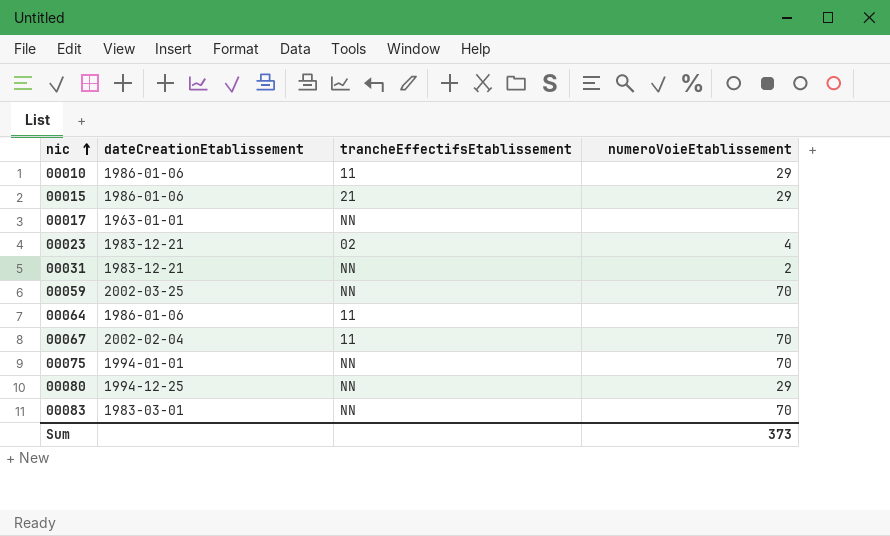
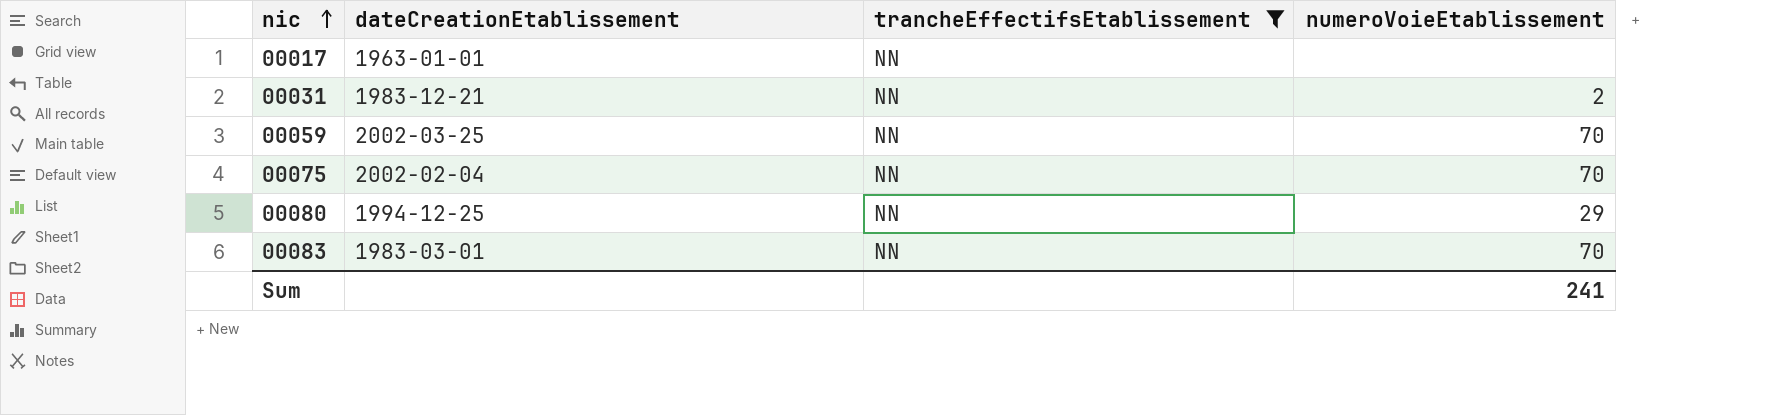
filter: none -> trancheEffectifsEtablissement = NN
00075 | dateCreationEtablissement: 1994-01-01 -> 2002-02-04
Sum | numeroVoieEtablissement: 373 -> 241

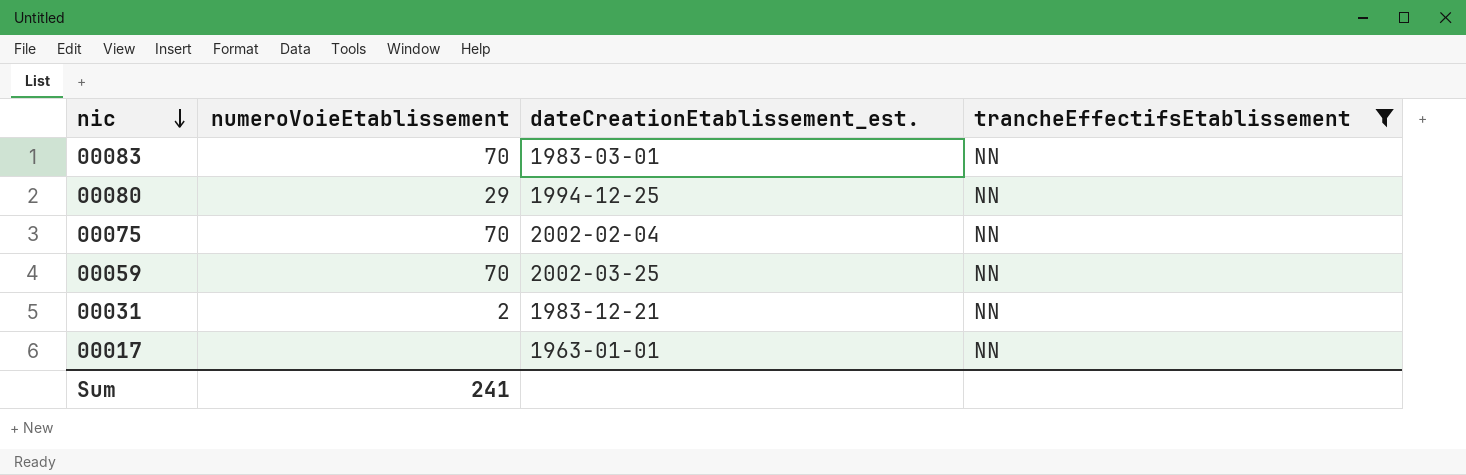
row order: nic ascending -> nic descending
column numeroVoieEtablissement | position: 4 -> 2
column name: dateCreationEtablissement -> dateCreationEtablissement_est.

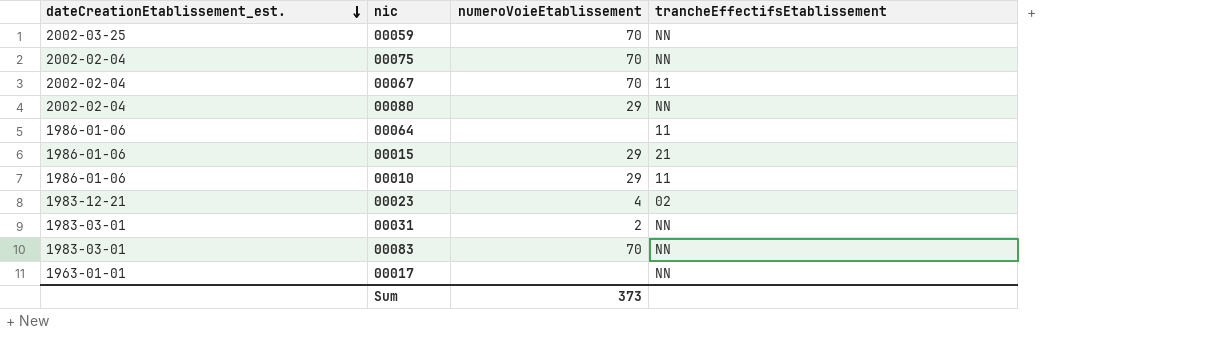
filter: trancheEffectifsEtablissement = NN -> none
row order: nic descending -> dateCreationEtablissement_est. descending
column dateCreationEtablissement_est. | position: 3 -> 1
00080 | dateCreationEtablissement_est.: 1994-12-25 -> 2002-02-04
00031 | dateCreationEtablissement_est.: 1983-12-21 -> 1983-03-01
Sum | numeroVoieEtablissement: 241 -> 373

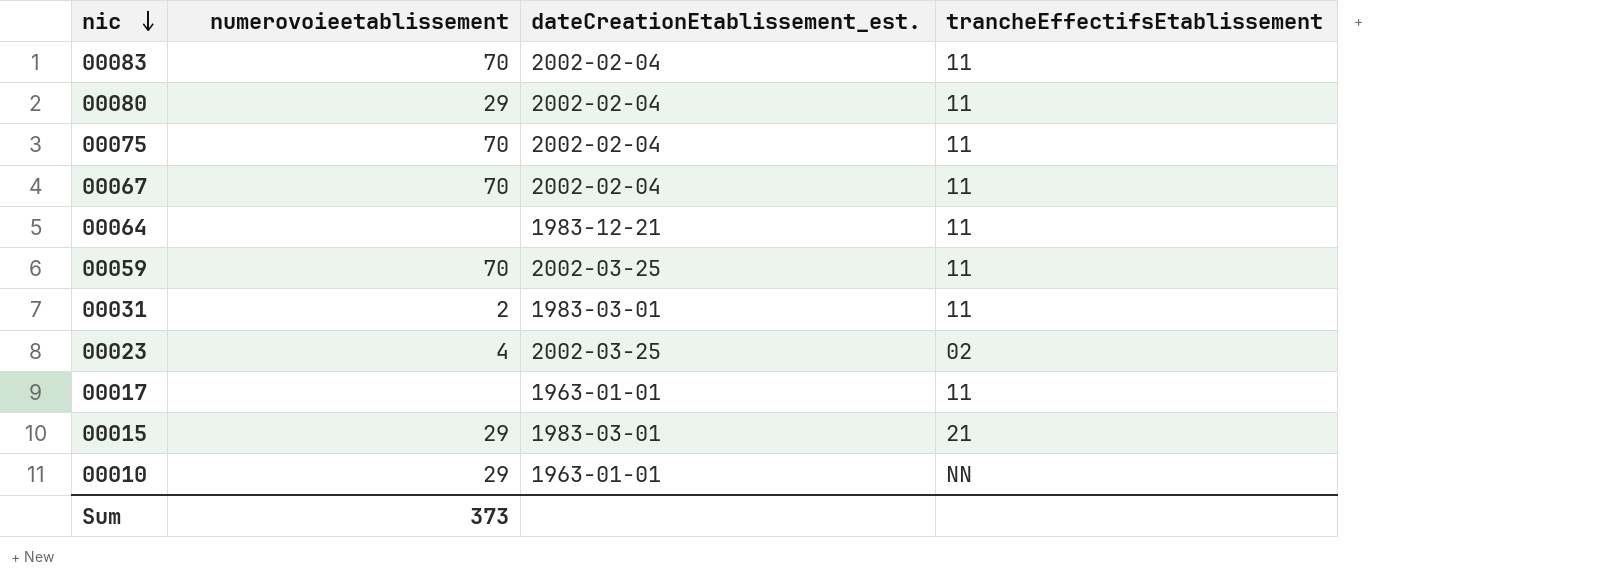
row order: dateCreationEtablissement_est. descending -> nic descending
column name: numeroVoieEtablissement -> numerovoieetablissement
column dateCreationEtablissement_est. | position: 1 -> 3
00083 | dateCreationEtablissement_est.: 1983-03-01 -> 2002-02-04
00083 | trancheEffectifsEtablissement: NN -> 11
00080 | trancheEffectifsEtablissement: NN -> 11
00075 | trancheEffectifsEtablissement: NN -> 11
00064 | dateCreationEtablissement_est.: 1986-01-06 -> 1983-12-21
00059 | trancheEffectifsEtablissement: NN -> 11
00031 | trancheEffectifsEtablissement: NN -> 11
00023 | dateCreationEtablissement_est.: 1983-12-21 -> 2002-03-25
00017 | trancheEffectifsEtablissement: NN -> 11
00015 | dateCreationEtablissement_est.: 1986-01-06 -> 1983-03-01
00010 | dateCreationEtablissement_est.: 1986-01-06 -> 1963-01-01
00010 | trancheEffectifsEtablissement: 11 -> NN

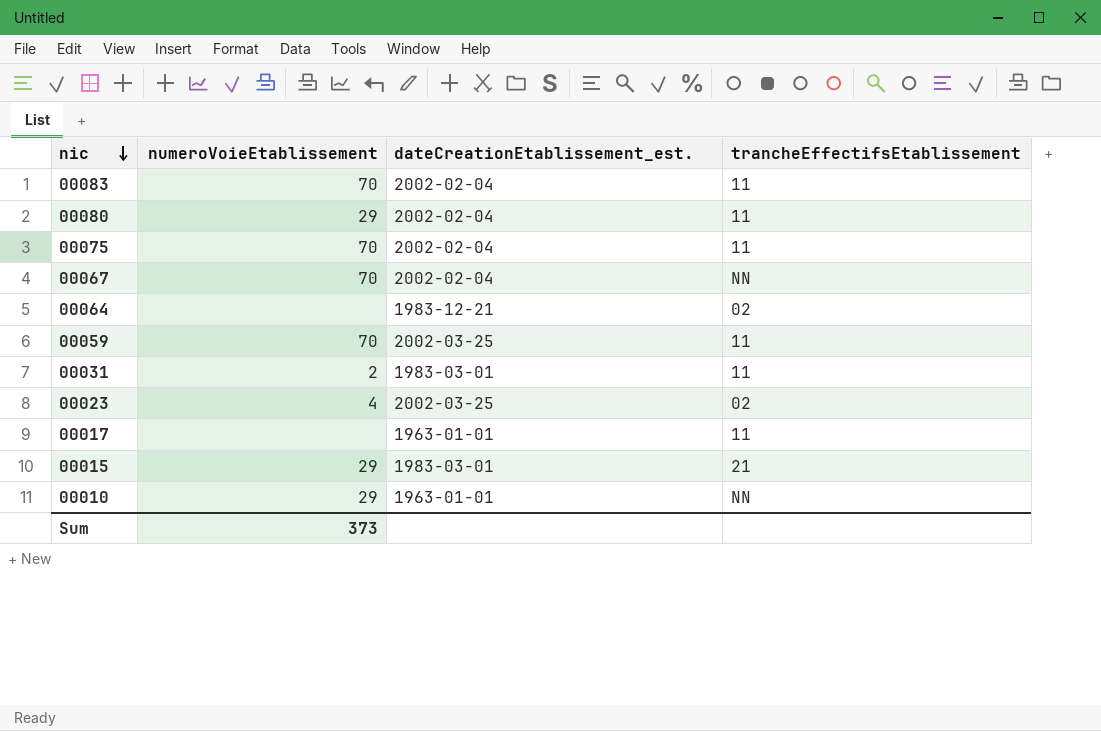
column name: numerovoieetablissement -> numeroVoieEtablissement
00067 | trancheEffectifsEtablissement: 11 -> NN
00064 | trancheEffectifsEtablissement: 11 -> 02

